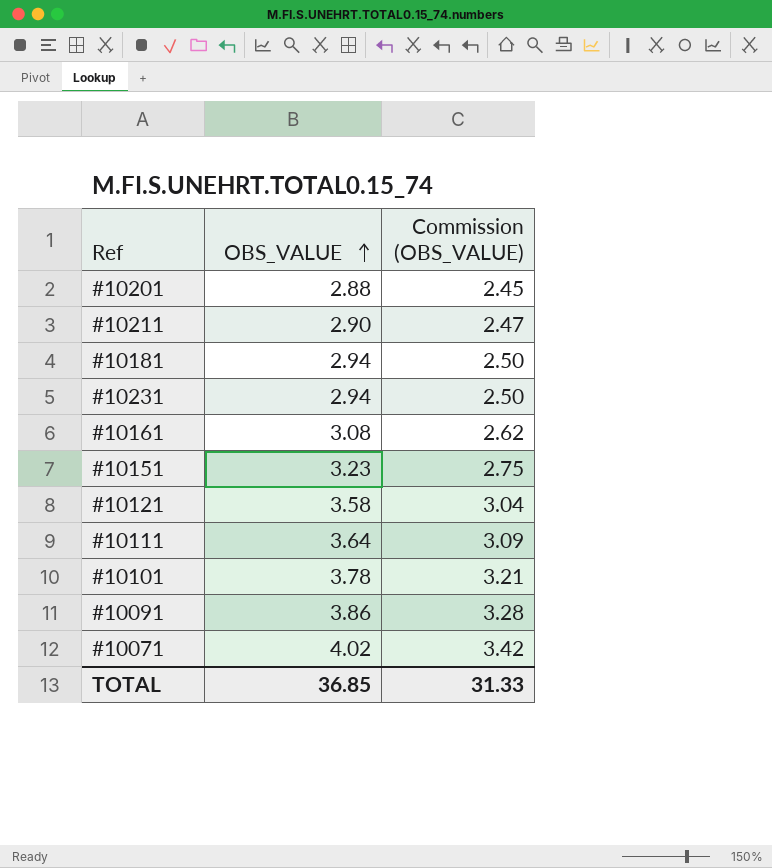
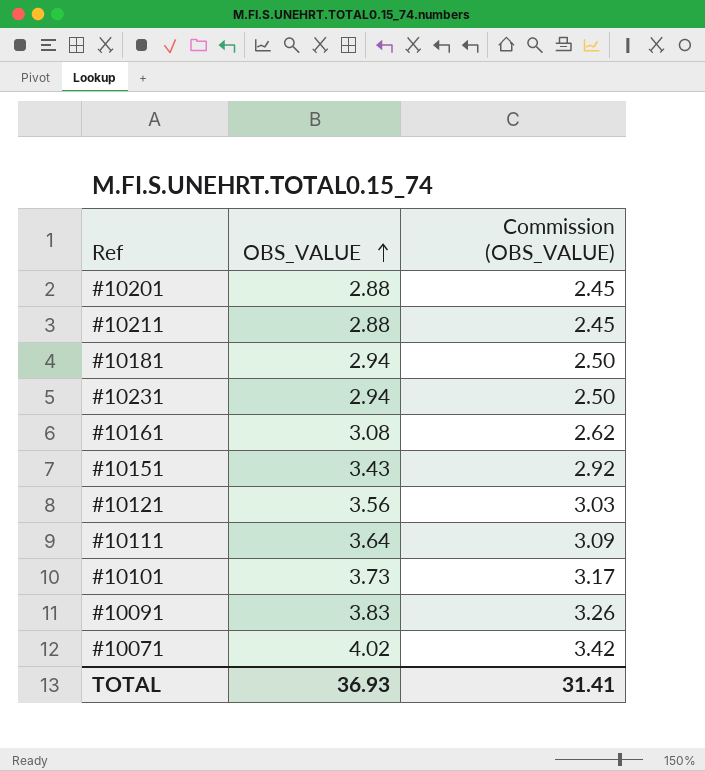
#10211 | OBS_VALUE: 2.90 -> 2.88
#10211 | Commission (OBS_VALUE): 2.47 -> 2.45
#10151 | OBS_VALUE: 3.23 -> 3.43
#10151 | Commission (OBS_VALUE): 2.75 -> 2.92
#10121 | OBS_VALUE: 3.58 -> 3.56
#10121 | Commission (OBS_VALUE): 3.04 -> 3.03
#10101 | OBS_VALUE: 3.78 -> 3.73
#10101 | Commission (OBS_VALUE): 3.21 -> 3.17
#10091 | OBS_VALUE: 3.86 -> 3.83
#10091 | Commission (OBS_VALUE): 3.28 -> 3.26
TOTAL | OBS_VALUE: 36.85 -> 36.93
TOTAL | Commission (OBS_VALUE): 31.33 -> 31.41

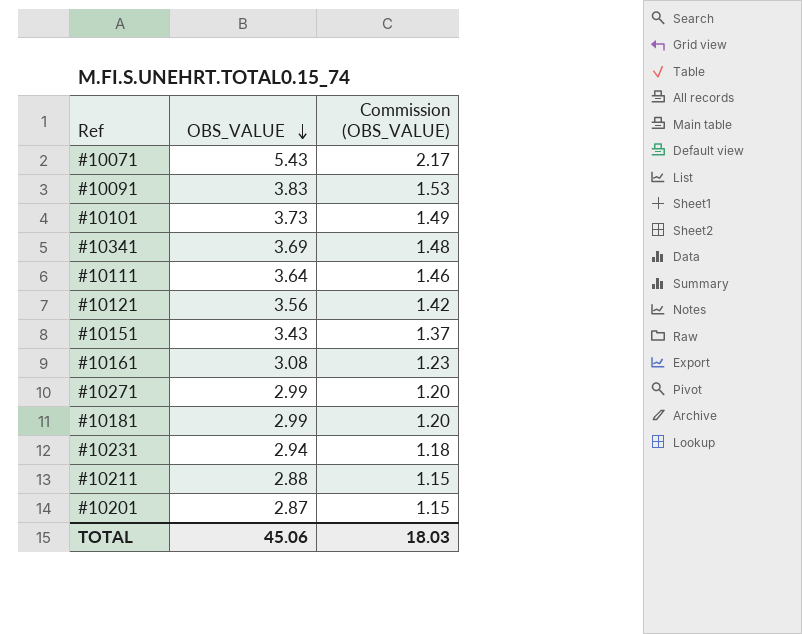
row order: OBS_VALUE ascending -> OBS_VALUE descending
column Commission (OBS_VALUE) | formula: [OBS_VALUE] * 0.85 -> [OBS_VALUE] * 0.4
#10071 | OBS_VALUE: 4.02 -> 5.43
row #10341: none -> 3.69 | 1.48
row #10271: none -> 2.99 | 1.20
#10181 | OBS_VALUE: 2.94 -> 2.99
#10201 | OBS_VALUE: 2.88 -> 2.87
TOTAL | OBS_VALUE: 36.93 -> 45.06
TOTAL | Commission (OBS_VALUE): 31.41 -> 18.03

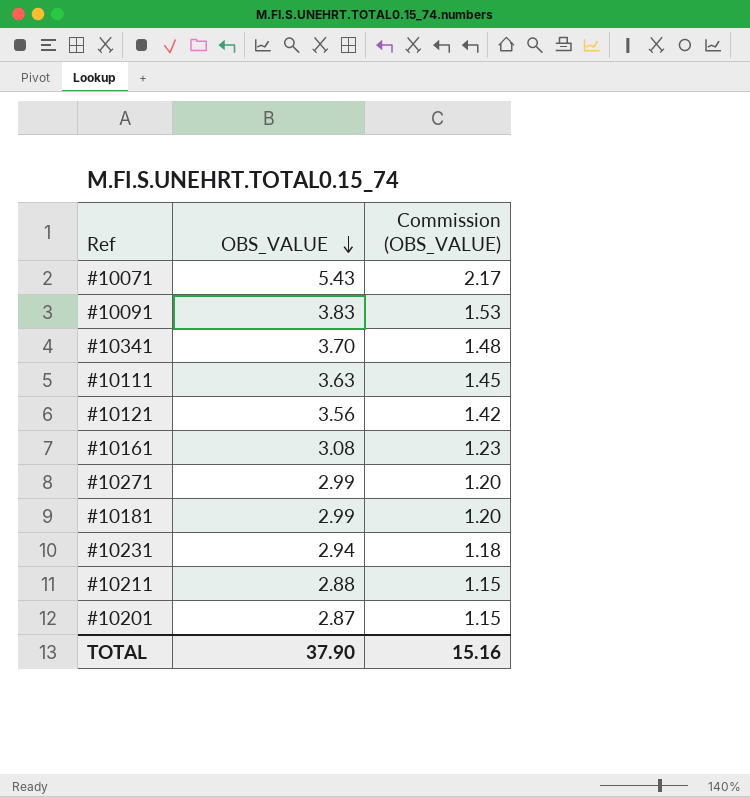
row #10101: 3.73 | 1.49 -> none
row #10151: 3.43 | 1.37 -> none
#10341 | OBS_VALUE: 3.69 -> 3.70
#10111 | OBS_VALUE: 3.64 -> 3.63
#10111 | Commission (OBS_VALUE): 1.46 -> 1.45
TOTAL | OBS_VALUE: 45.06 -> 37.90
TOTAL | Commission (OBS_VALUE): 18.03 -> 15.16

